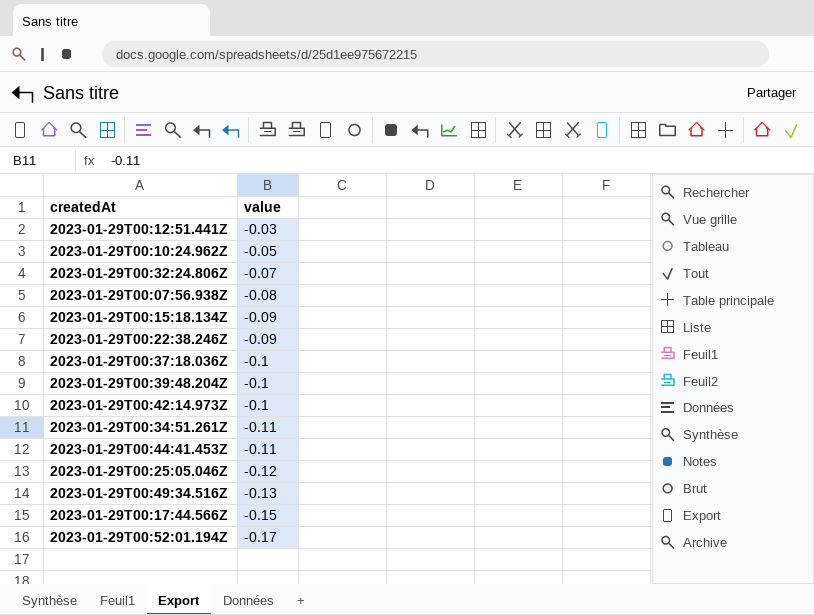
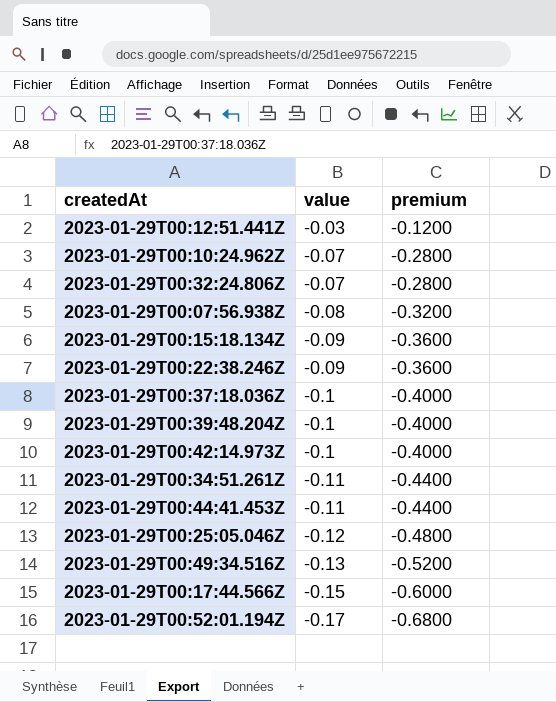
column premium | formula: none -> [value] * 4
2023-01-29T00:10:24.962Z | value: -0.05 -> -0.07

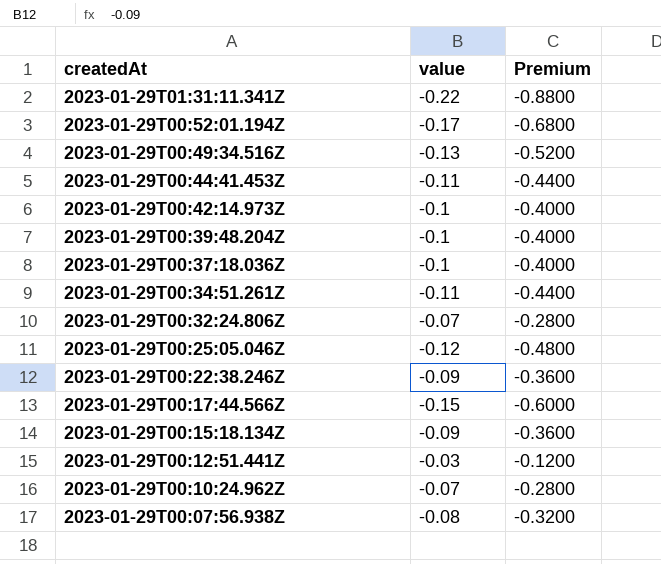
row order: value descending -> createdAt descending
column name: premium -> Premium
row 2023-01-29T01:31:11.341Z: none -> -0.22 | -0.8800

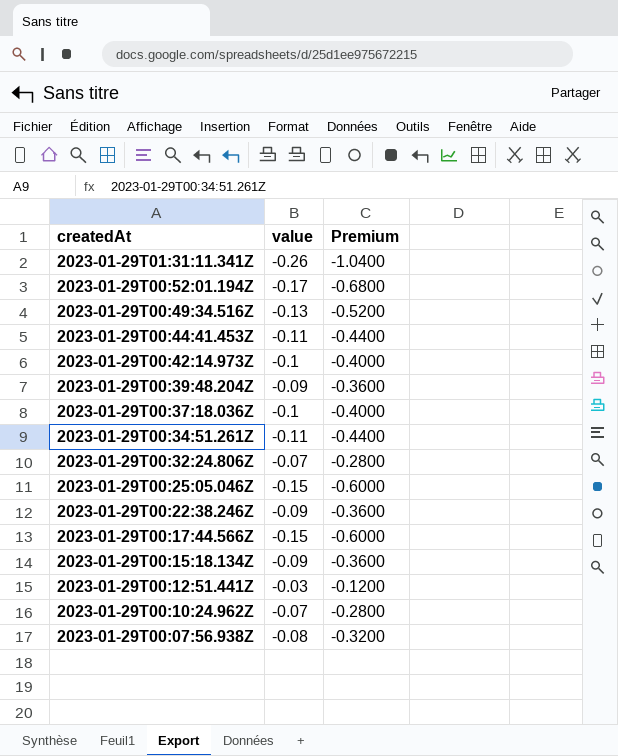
2023-01-29T01:31:11.341Z | value: -0.22 -> -0.26
2023-01-29T01:31:11.341Z | Premium: -0.8800 -> -1.0400
2023-01-29T00:39:48.204Z | value: -0.1 -> -0.09
2023-01-29T00:39:48.204Z | Premium: -0.4000 -> -0.3600
2023-01-29T00:25:05.046Z | value: -0.12 -> -0.15
2023-01-29T00:25:05.046Z | Premium: -0.4800 -> -0.6000

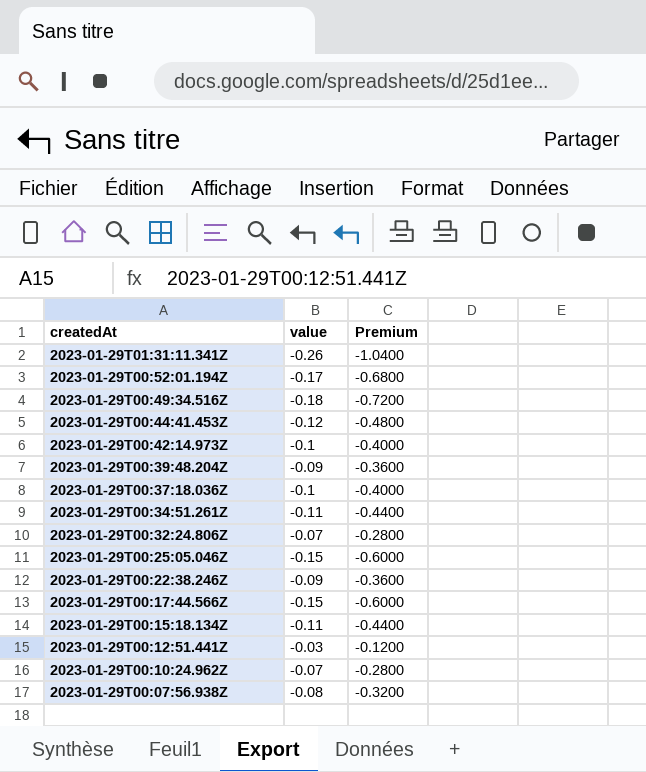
2023-01-29T00:49:34.516Z | value: -0.13 -> -0.18
2023-01-29T00:49:34.516Z | Premium: -0.5200 -> -0.7200
2023-01-29T00:44:41.453Z | value: -0.11 -> -0.12
2023-01-29T00:44:41.453Z | Premium: -0.4400 -> -0.4800
2023-01-29T00:15:18.134Z | value: -0.09 -> -0.11
2023-01-29T00:15:18.134Z | Premium: -0.3600 -> -0.4400

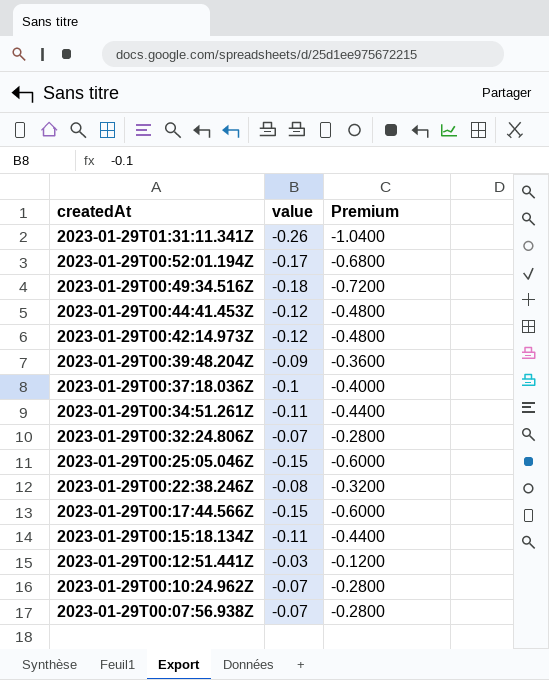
2023-01-29T00:42:14.973Z | value: -0.1 -> -0.12
2023-01-29T00:42:14.973Z | Premium: -0.4000 -> -0.4800
2023-01-29T00:22:38.246Z | value: -0.09 -> -0.08
2023-01-29T00:22:38.246Z | Premium: -0.3600 -> -0.3200
2023-01-29T00:07:56.938Z | value: -0.08 -> -0.07
2023-01-29T00:07:56.938Z | Premium: -0.3200 -> -0.2800

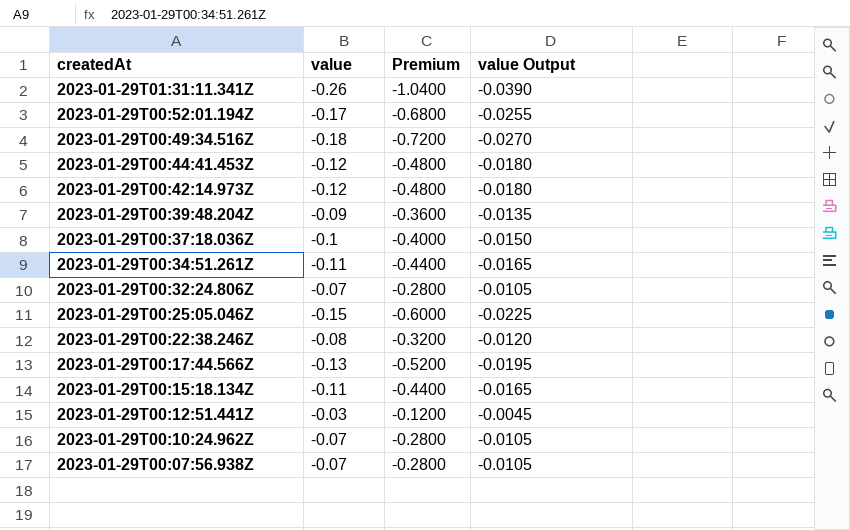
column value Output | formula: none -> [value] * 0.15
2023-01-29T00:17:44.566Z | value: -0.15 -> -0.13
2023-01-29T00:17:44.566Z | Premium: -0.6000 -> -0.5200

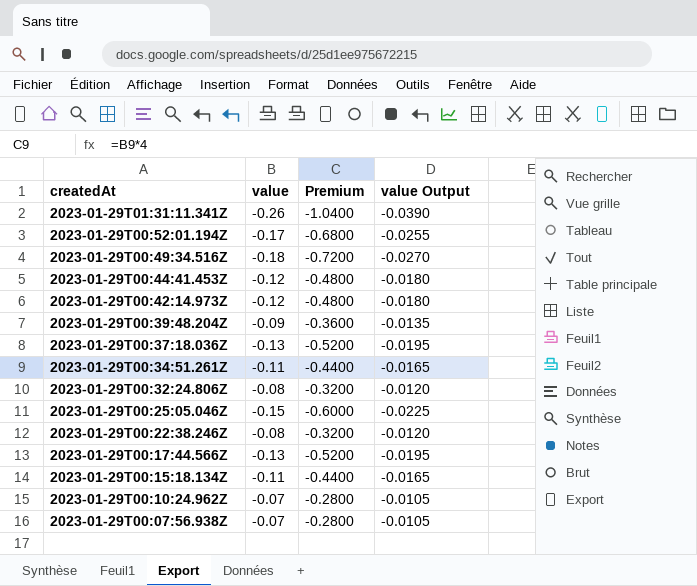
row 2023-01-29T00:12:51.441Z: -0.03 | -0.1200 | -0.0045 -> none
2023-01-29T00:37:18.036Z | value: -0.1 -> -0.13
2023-01-29T00:37:18.036Z | Premium: -0.4000 -> -0.5200
2023-01-29T00:37:18.036Z | value Output: -0.0150 -> -0.0195
2023-01-29T00:32:24.806Z | value: -0.07 -> -0.08
2023-01-29T00:32:24.806Z | Premium: -0.2800 -> -0.3200
2023-01-29T00:32:24.806Z | value Output: -0.0105 -> -0.0120

